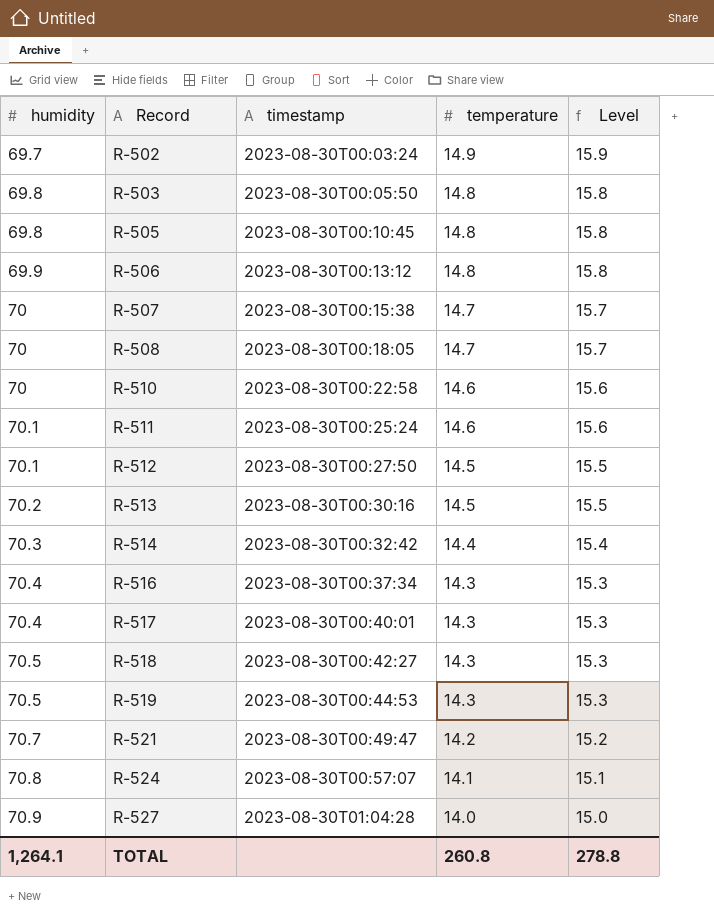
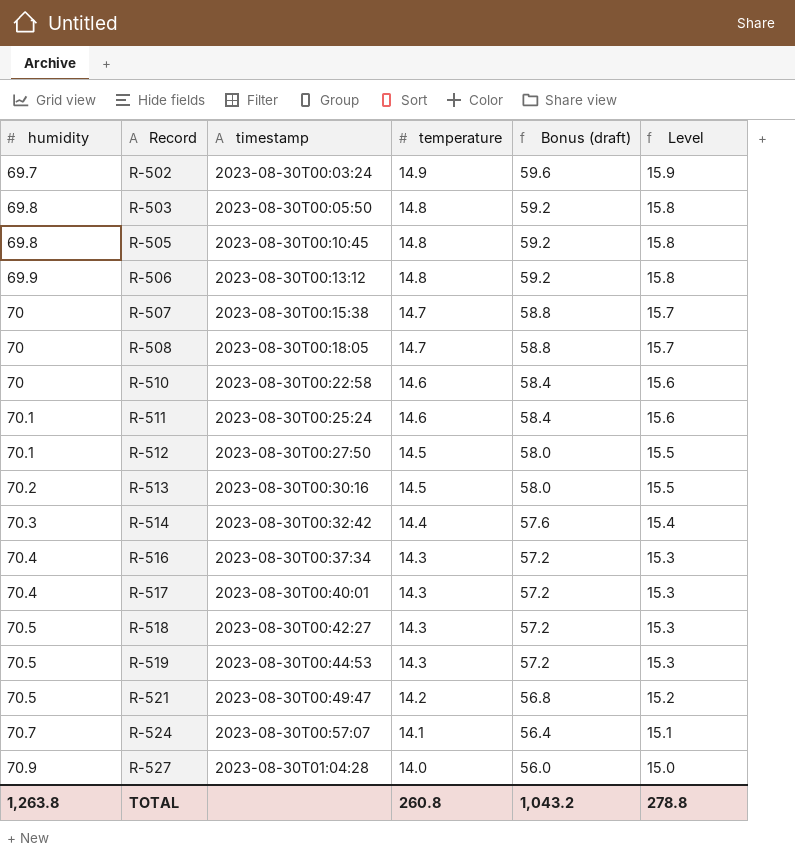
column Bonus (draft) | formula: none -> [temperature] * 4
R-521 | humidity: 70.7 -> 70.5
R-524 | humidity: 70.8 -> 70.7
TOTAL | humidity: 1,264.1 -> 1,263.8

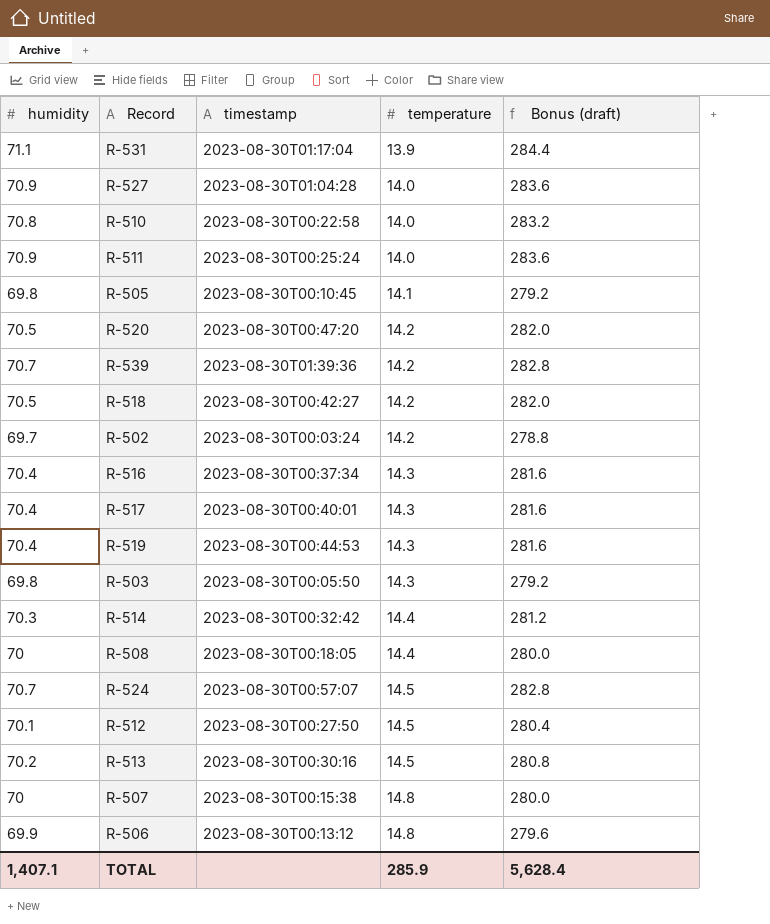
row order: humidity ascending -> temperature ascending
column Level | formula: [temperature] + 1 -> none
column Bonus (draft) | formula: [temperature] * 4 -> [humidity] * 4
row R-521: 70.5 | 2023-08-30T00:49:47 | 14.2 | 56.8 | 15.2 -> none
row R-531: none -> 71.1 | 2023-08-30T01:17:04 | 13.9 | 284.4
R-510 | humidity: 70 -> 70.8
R-510 | temperature: 14.6 -> 14.0
R-511 | humidity: 70.1 -> 70.9
R-511 | temperature: 14.6 -> 14.0
R-505 | temperature: 14.8 -> 14.1
row R-520: none -> 70.5 | 2023-08-30T00:47:20 | 14.2 | 282.0
row R-539: none -> 70.7 | 2023-08-30T01:39:36 | 14.2 | 282.8
R-518 | temperature: 14.3 -> 14.2
R-502 | temperature: 14.9 -> 14.2
R-519 | humidity: 70.5 -> 70.4
R-503 | temperature: 14.8 -> 14.3
R-508 | temperature: 14.7 -> 14.4
R-524 | temperature: 14.1 -> 14.5
R-507 | temperature: 14.7 -> 14.8
TOTAL | humidity: 1,263.8 -> 1,407.1
TOTAL | temperature: 260.8 -> 285.9
TOTAL | Bonus (draft): 1,043.2 -> 5,628.4

